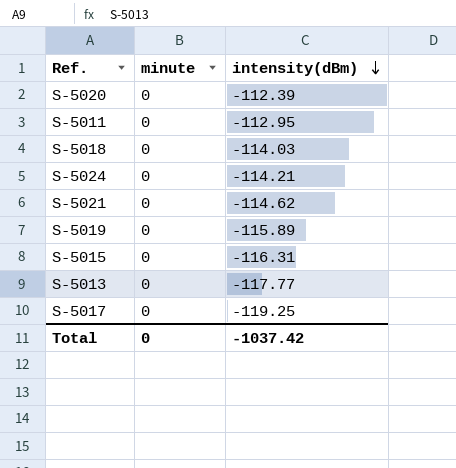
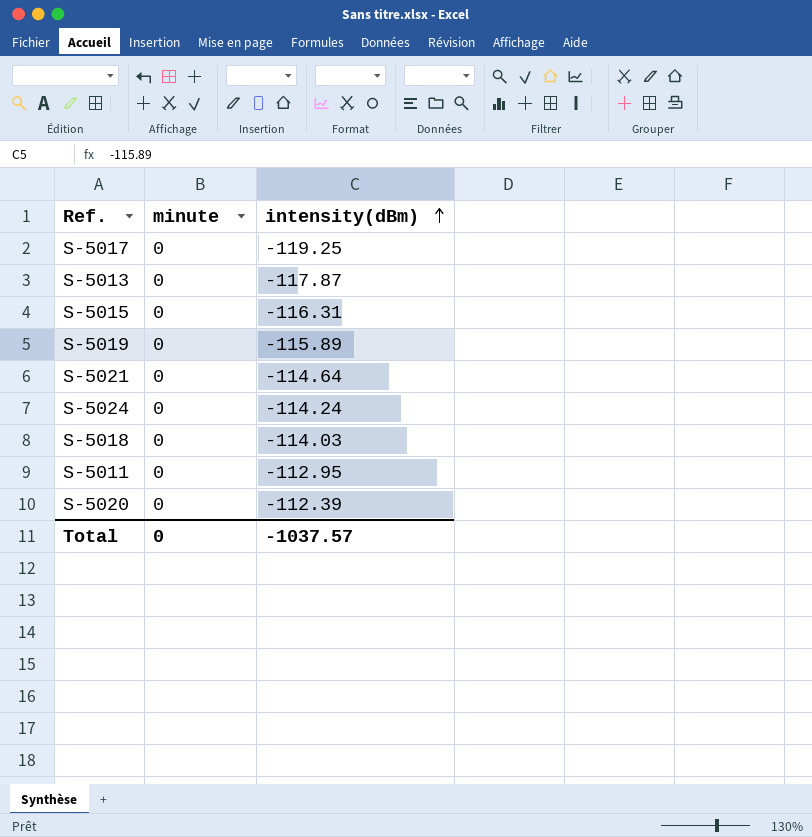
row order: intensity(dBm) descending -> intensity(dBm) ascending
S-5013 | intensity(dBm): -117.77 -> -117.87
S-5021 | intensity(dBm): -114.62 -> -114.64
S-5024 | intensity(dBm): -114.21 -> -114.24
Total | intensity(dBm): -1037.42 -> -1037.57

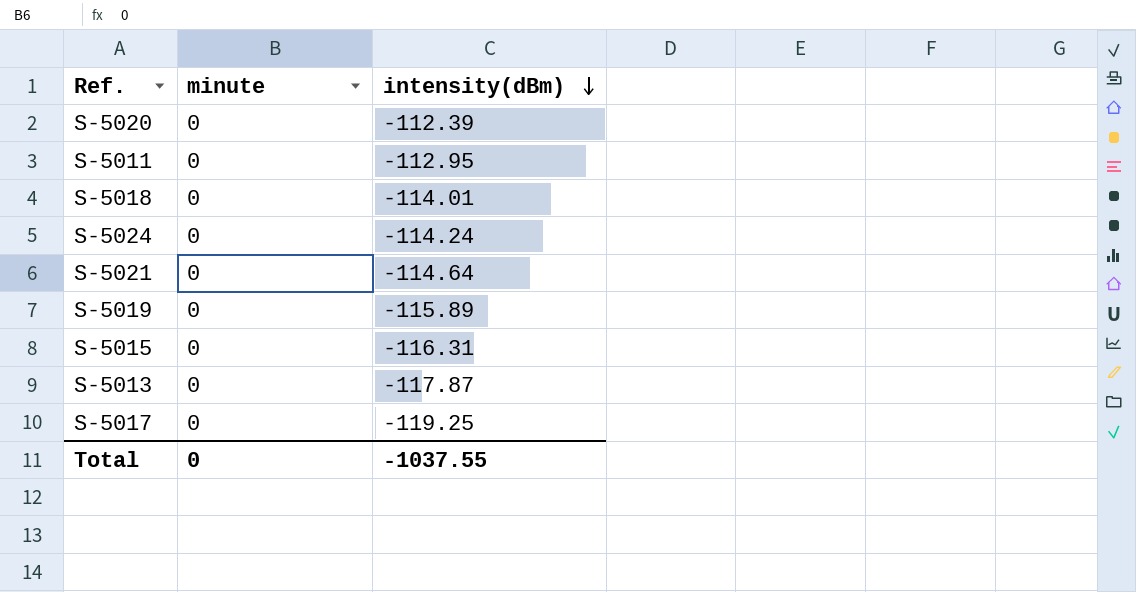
row order: intensity(dBm) ascending -> intensity(dBm) descending
S-5018 | intensity(dBm): -114.03 -> -114.01
Total | intensity(dBm): -1037.57 -> -1037.55

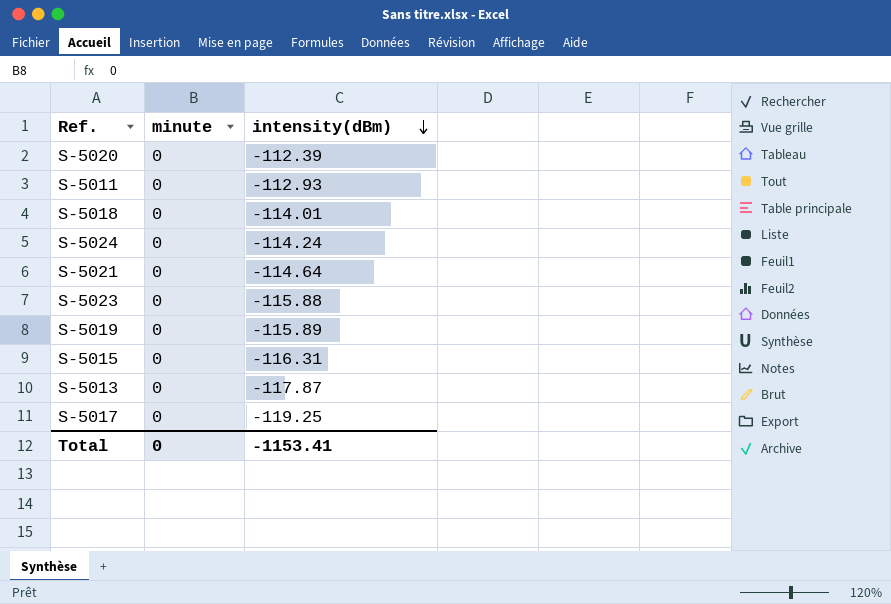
S-5011 | intensity(dBm): -112.95 -> -112.93
row S-5023: none -> 0 | -115.88
Total | intensity(dBm): -1037.55 -> -1153.41

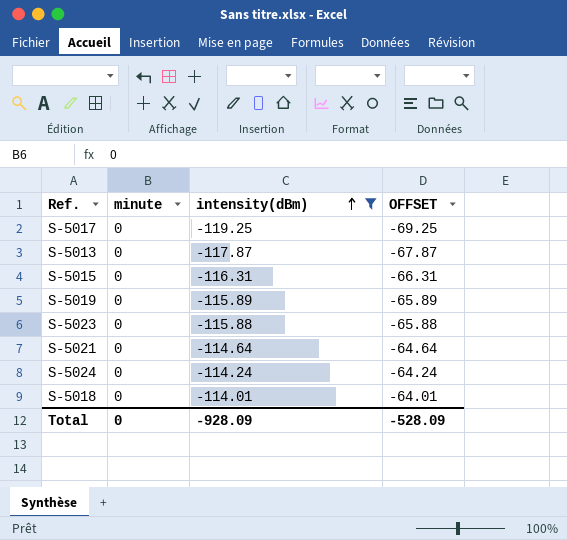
filter: none -> intensity(dBm) <= -114.01
row order: intensity(dBm) descending -> intensity(dBm) ascending
column OFFSET | formula: none -> [intensity(dBm)] + 50
Total | intensity(dBm): -1153.41 -> -928.09

